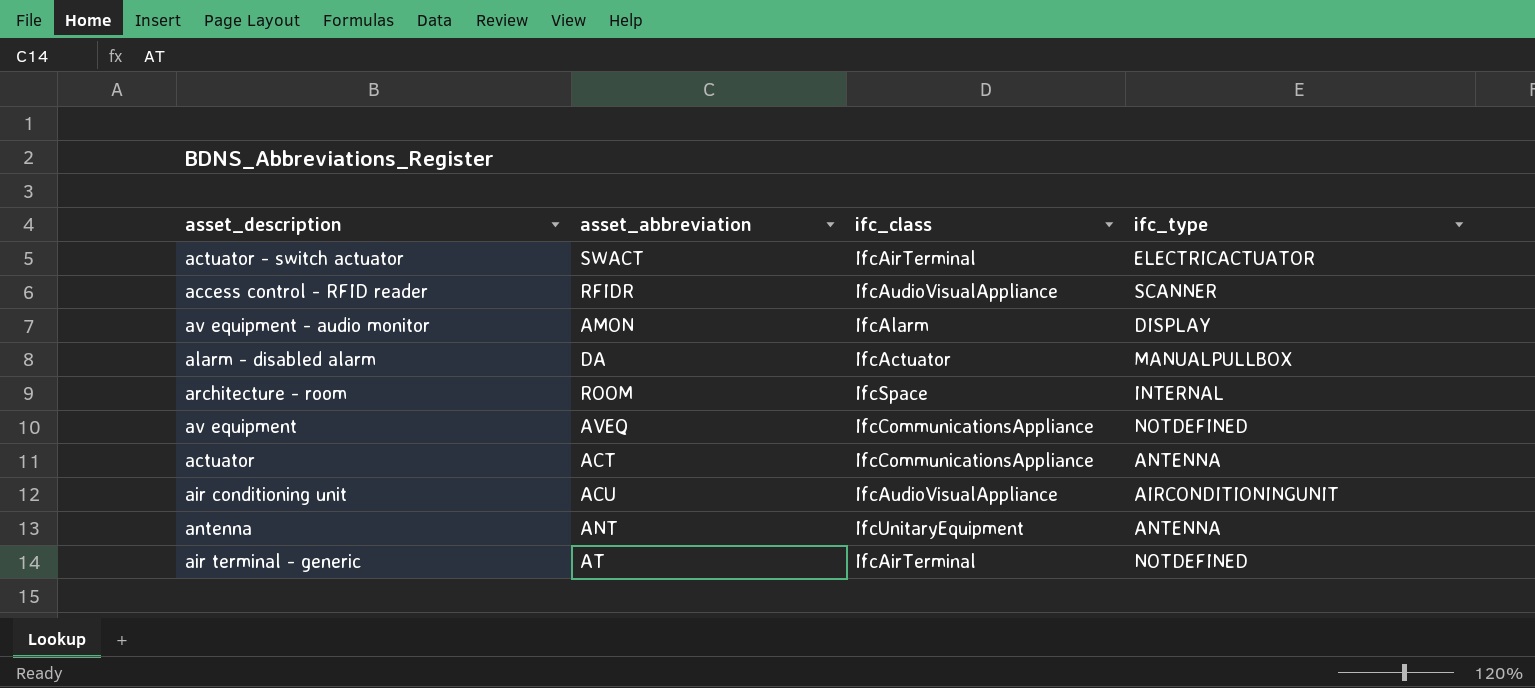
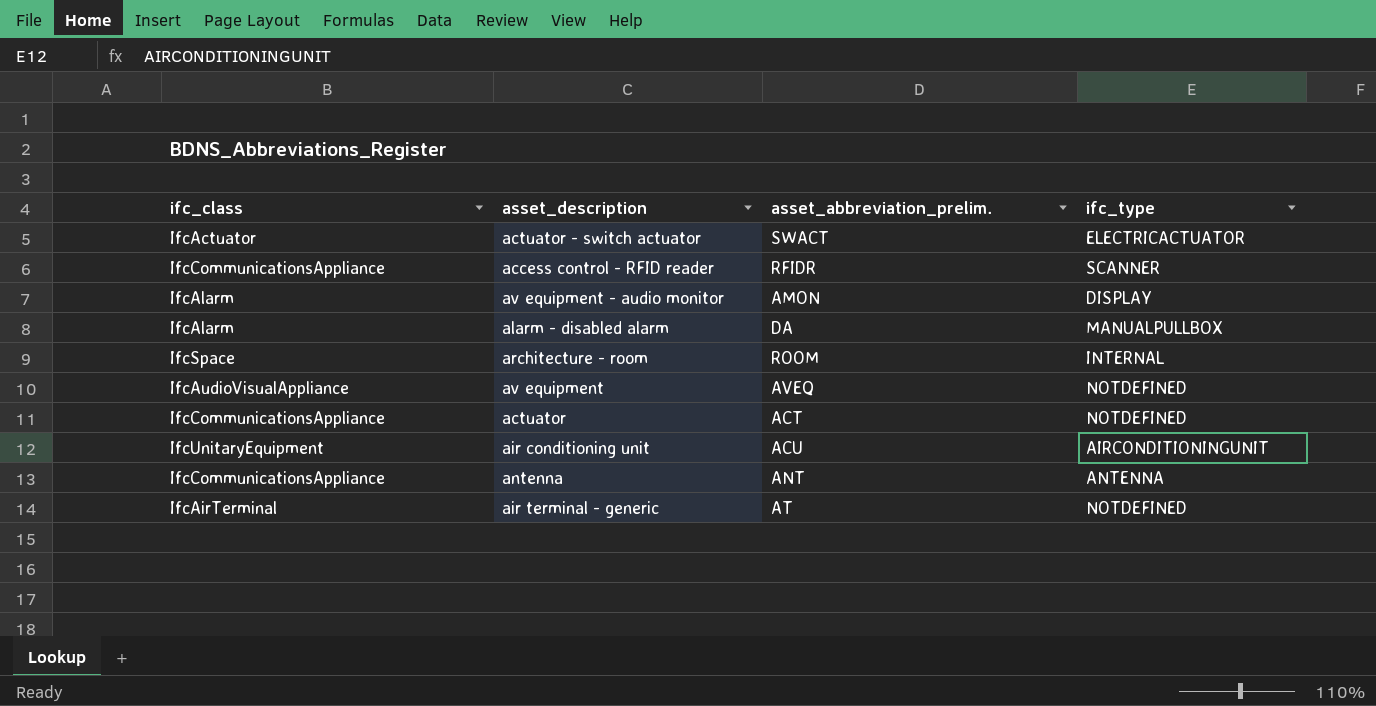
column ifc_class | position: 3 -> 1
column name: asset_abbreviation -> asset_abbreviation_prelim.
actuator - switch actuator | ifc_class: IfcAirTerminal -> IfcActuator
access control - RFID reader | ifc_class: IfcAudioVisualAppliance -> IfcCommunicationsAppliance
alarm - disabled alarm | ifc_class: IfcActuator -> IfcAlarm
av equipment | ifc_class: IfcCommunicationsAppliance -> IfcAudioVisualAppliance
actuator | ifc_type: ANTENNA -> NOTDEFINED
air conditioning unit | ifc_class: IfcAudioVisualAppliance -> IfcUnitaryEquipment
antenna | ifc_class: IfcUnitaryEquipment -> IfcCommunicationsAppliance

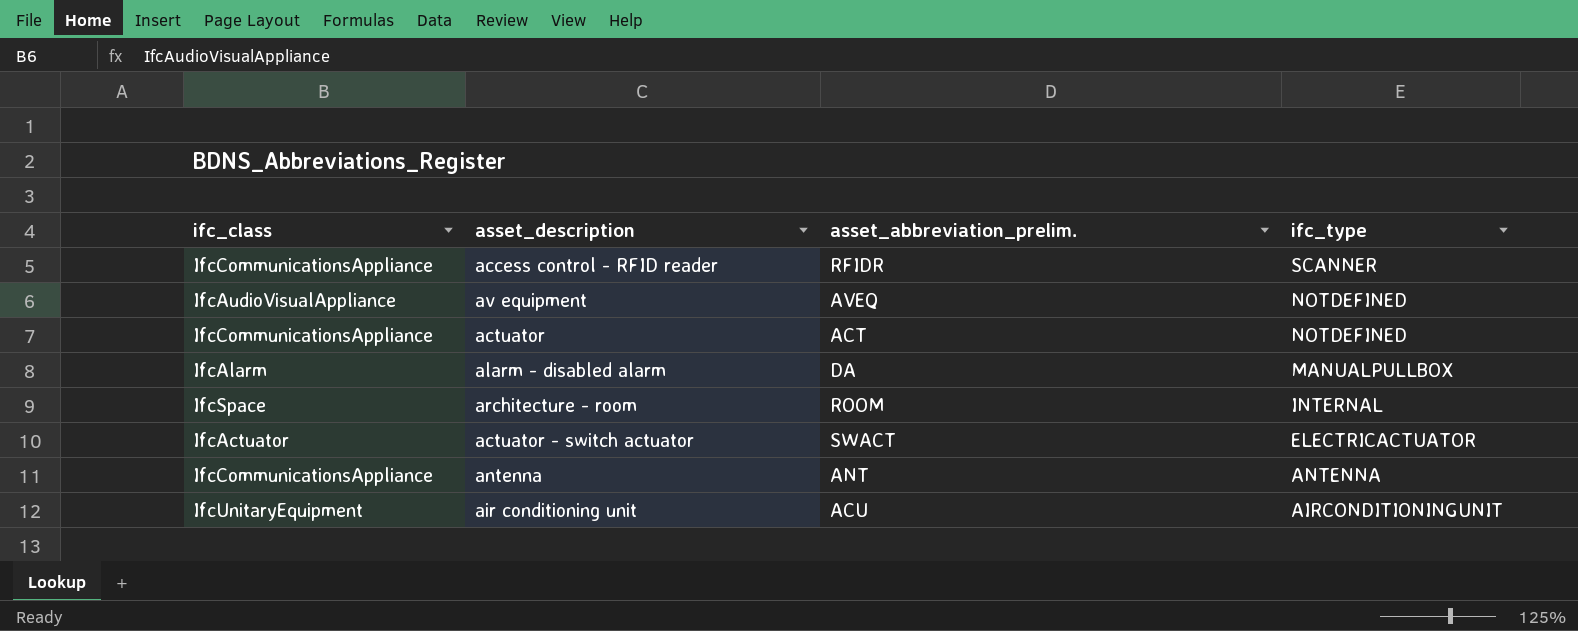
row order: none -> ifc_type descending
row av equipment - audio monitor: IfcAlarm | AMON | DISPLAY -> none
row air terminal - generic: IfcAirTerminal | AT | NOTDEFINED -> none

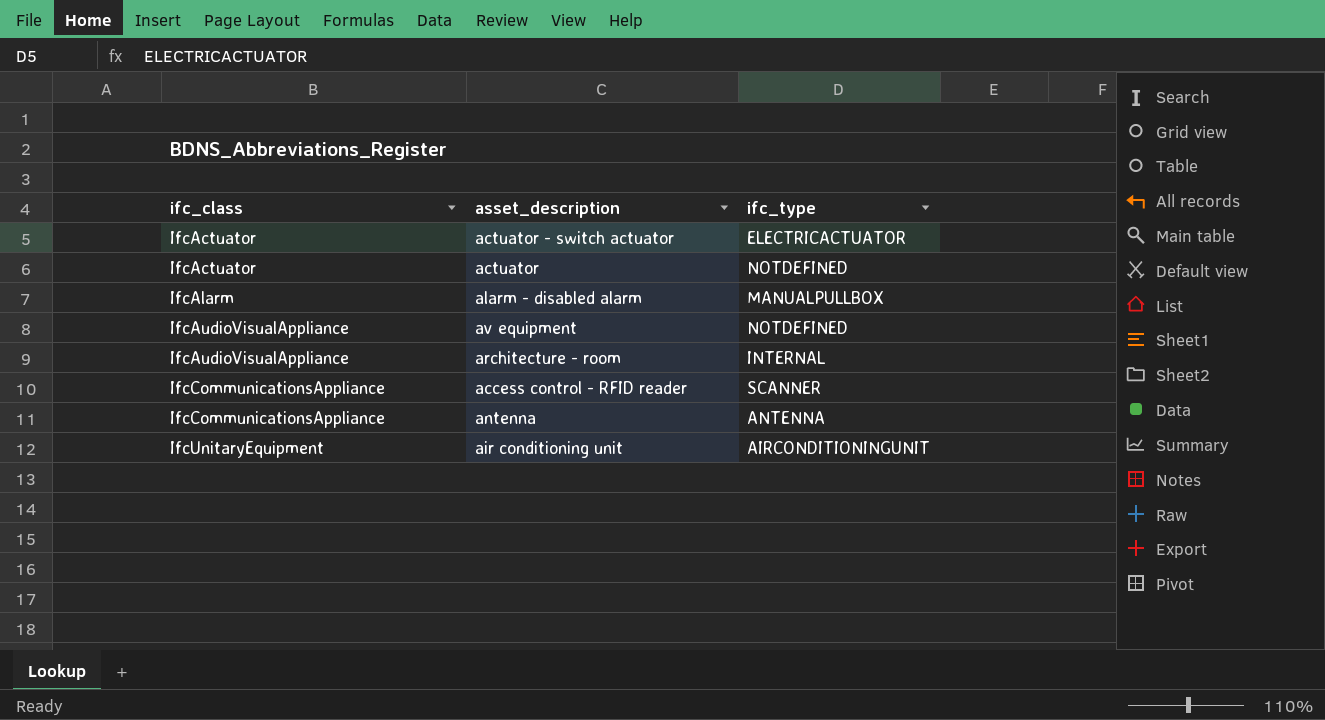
row order: ifc_type descending -> ifc_class ascending
column asset_abbreviation_prelim. | position: 3 -> none
actuator | ifc_class: IfcCommunicationsAppliance -> IfcActuator
architecture - room | ifc_class: IfcSpace -> IfcAudioVisualAppliance

